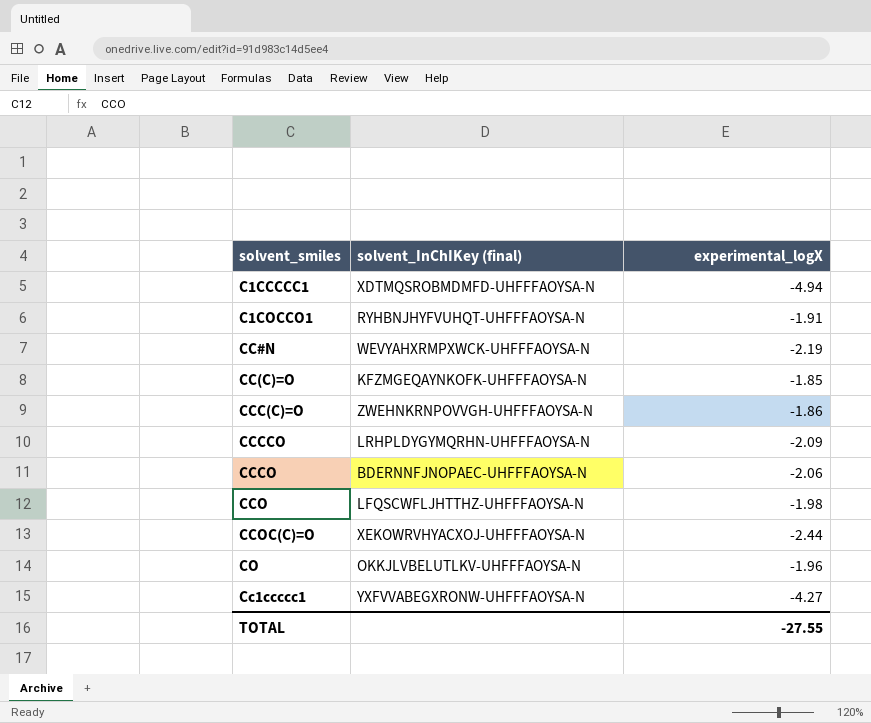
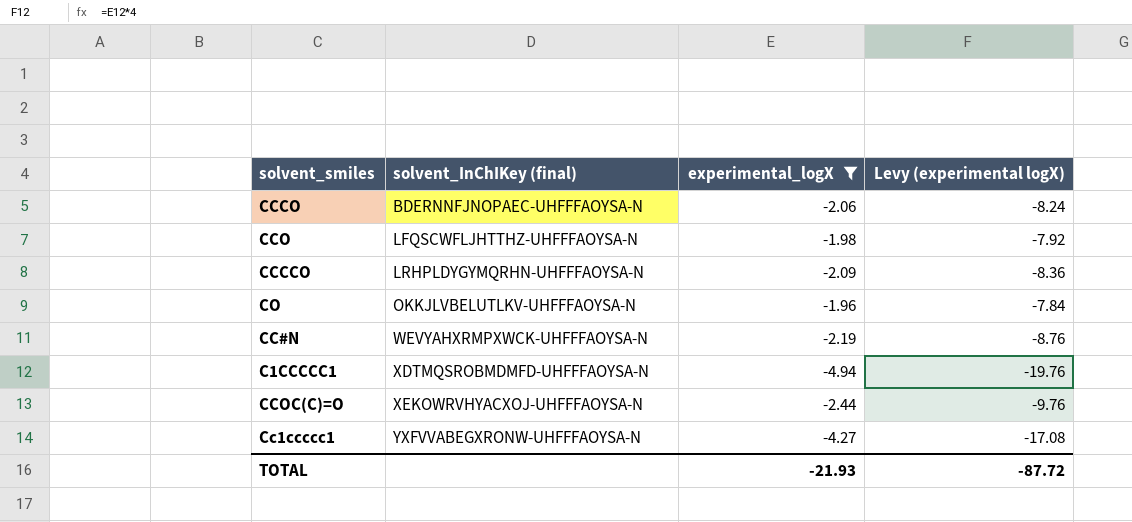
filter: none -> experimental_logX <= -1.96
row order: none -> solvent_InChIKey (final) ascending
column Levy (experimental logX) | formula: none -> [experimental_logX] * 4
TOTAL | experimental_logX: -27.55 -> -21.93

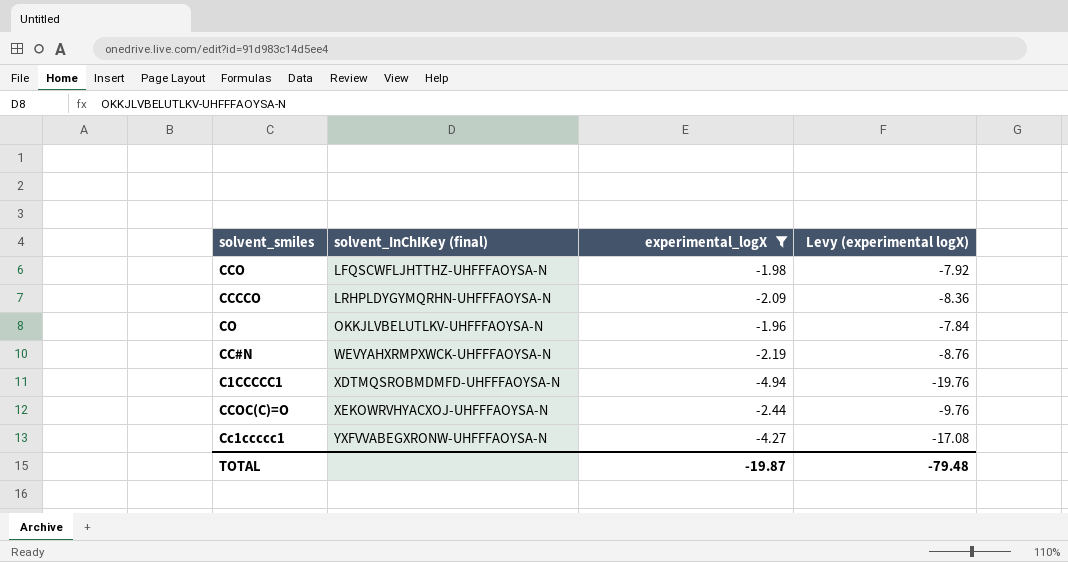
row CCCO: BDERNNFJNOPAEC-UHFFFAOYSA-N | -2.06 | -8.24 -> none
TOTAL | experimental_logX: -21.93 -> -19.87
TOTAL | Levy (experimental logX): -87.72 -> -79.48

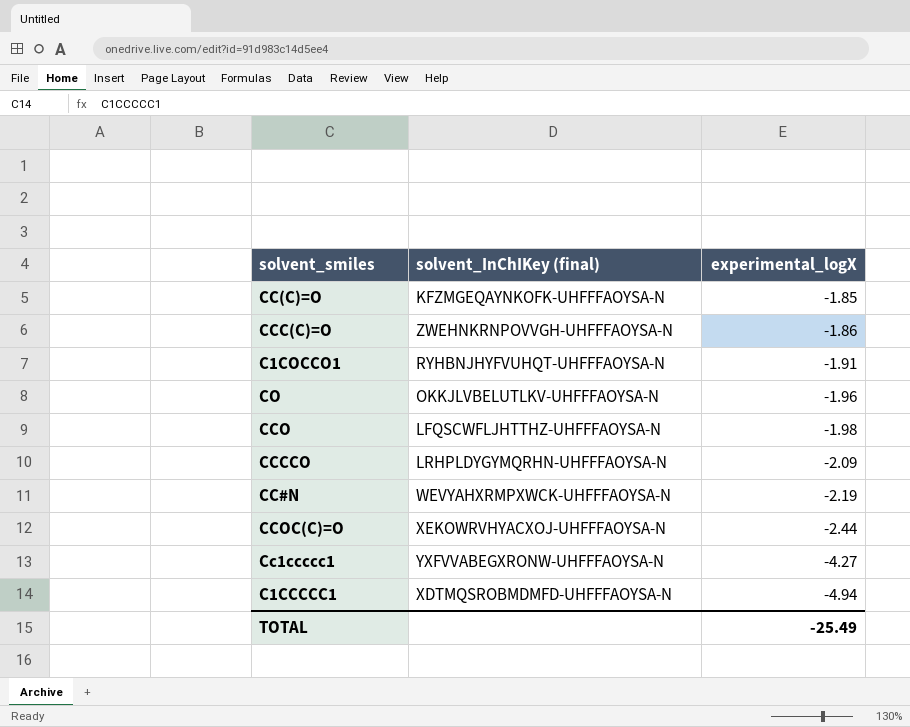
filter: experimental_logX <= -1.96 -> none
row order: solvent_InChIKey (final) ascending -> experimental_logX descending
column Levy (experimental logX) | formula: [experimental_logX] * 4 -> none
TOTAL | experimental_logX: -19.87 -> -25.49

